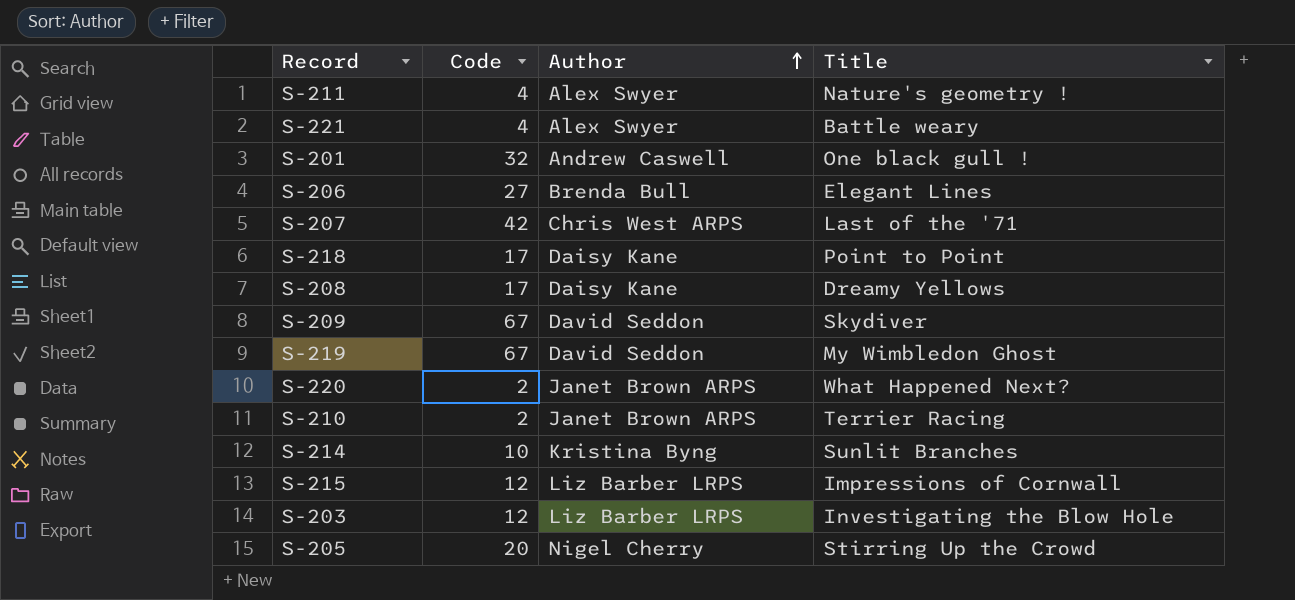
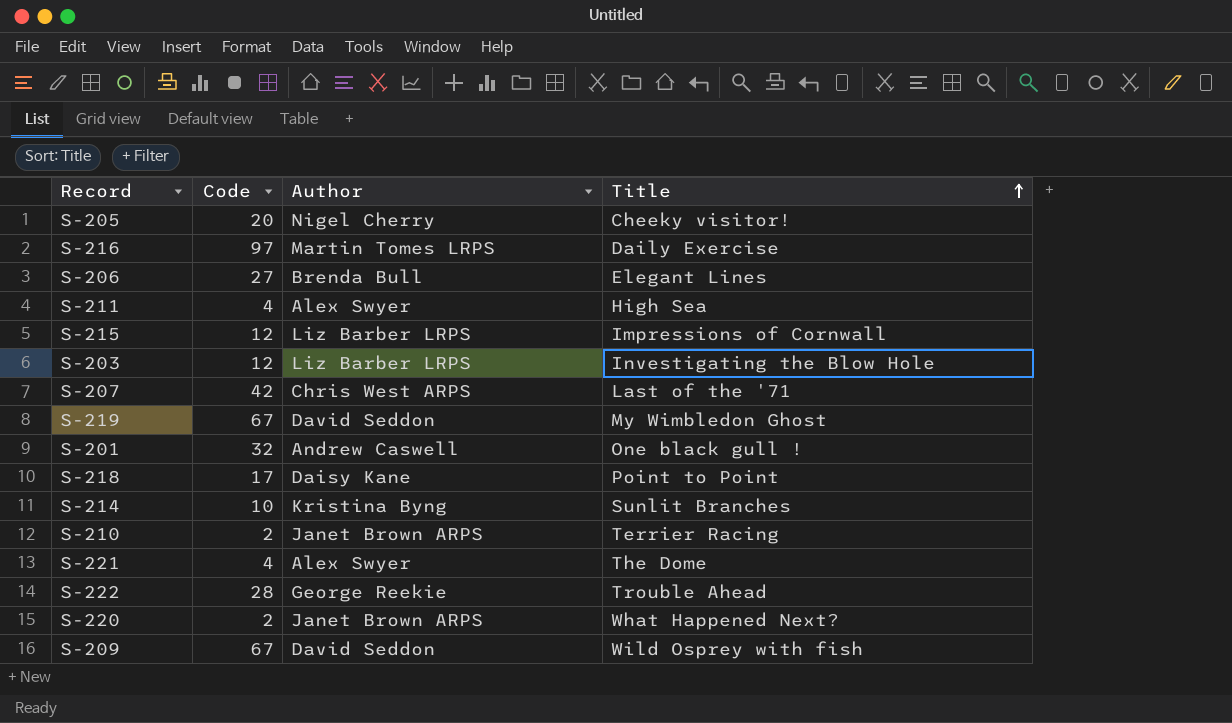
row order: Author ascending -> Title ascending
row S-208: 17 | Daisy Kane | Dreamy Yellows -> none
S-205 | Title: Stirring Up the Crowd -> Cheeky visitor!
row S-216: none -> 97 | Martin Tomes LRPS | Daily Exercise
S-211 | Title: Nature's geometry ! -> High Sea
S-221 | Title: Battle weary -> The Dome
row S-222: none -> 28 | George Reekie | Trouble Ahead
S-209 | Title: Skydiver -> Wild Osprey with fish

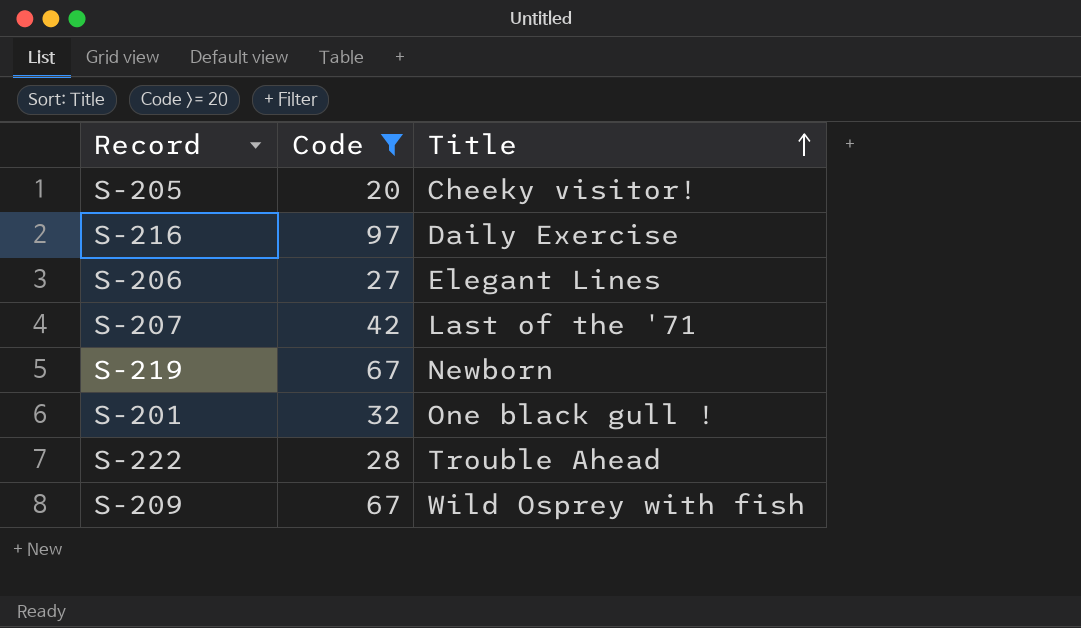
filter: none -> Code >= 20
column Author | position: 3 -> none
S-219 | Title: My Wimbledon Ghost -> Newborn

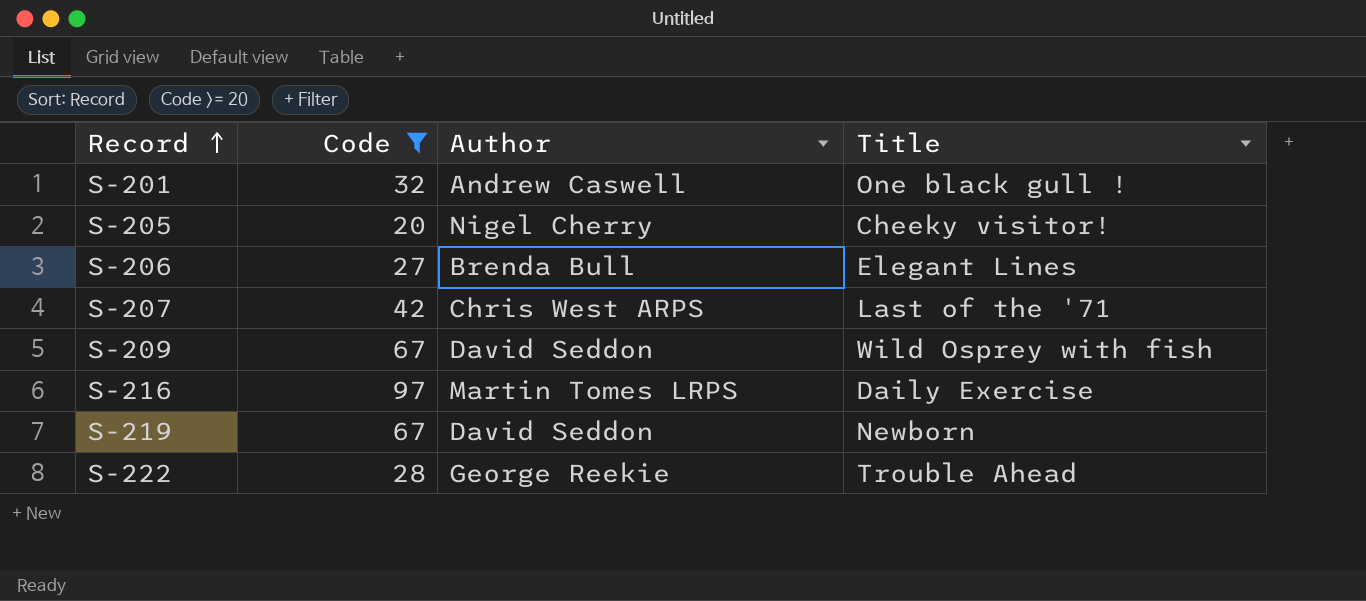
row order: Title ascending -> Record ascending
column Author | position: none -> 3

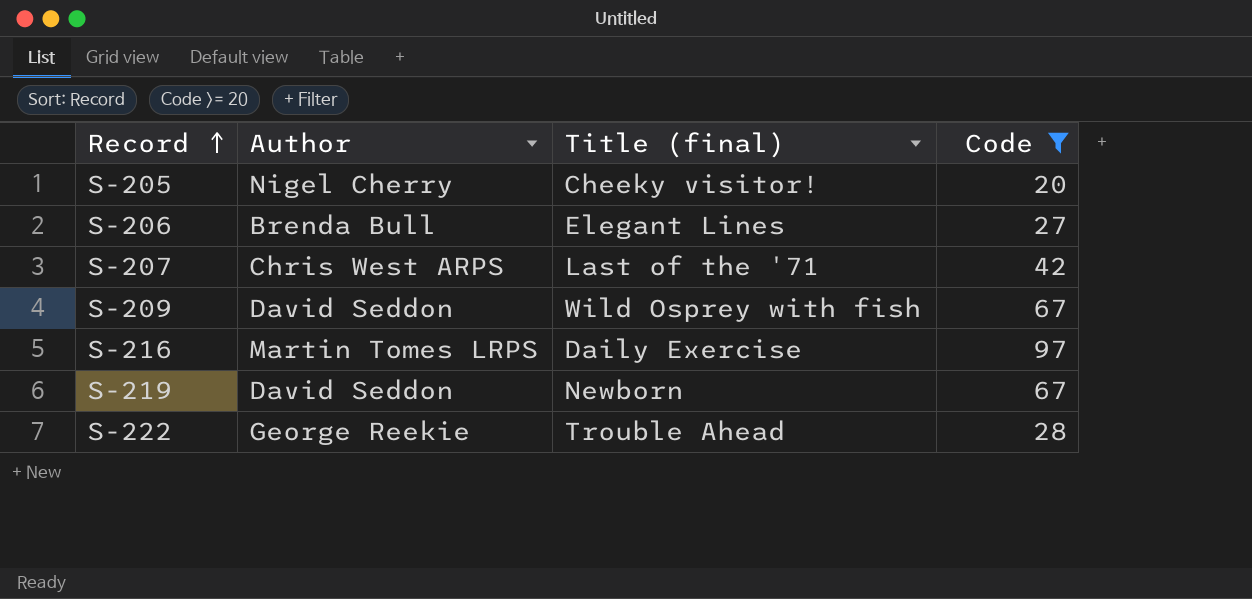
column name: Title -> Title (final)
column Code | position: 2 -> 4
row S-201: 32 | Andrew Caswell | One black gull ! -> none

